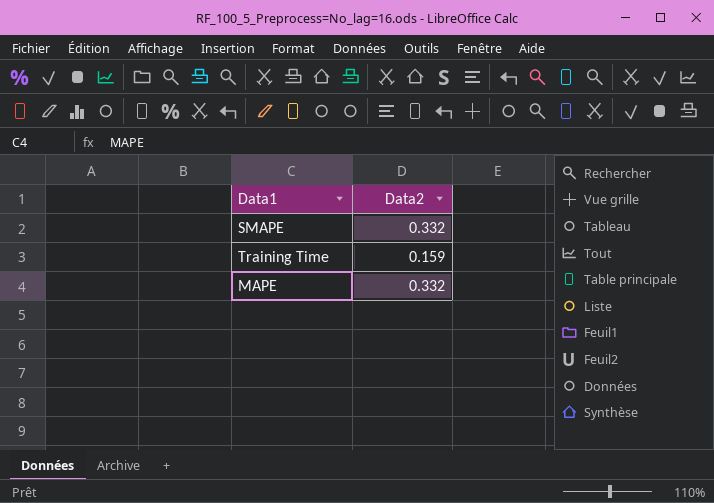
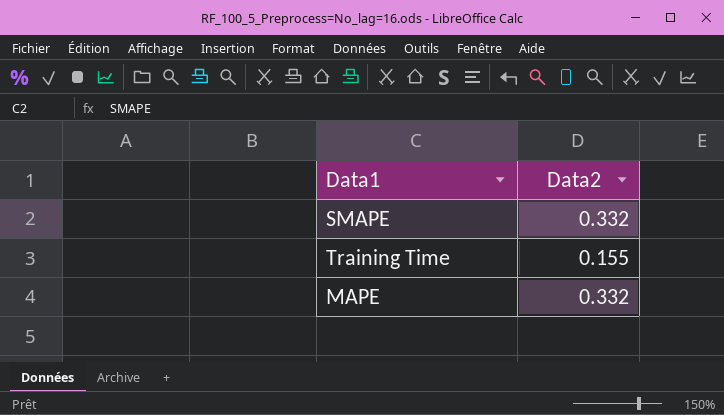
Training Time | Data2: 0.159 -> 0.155

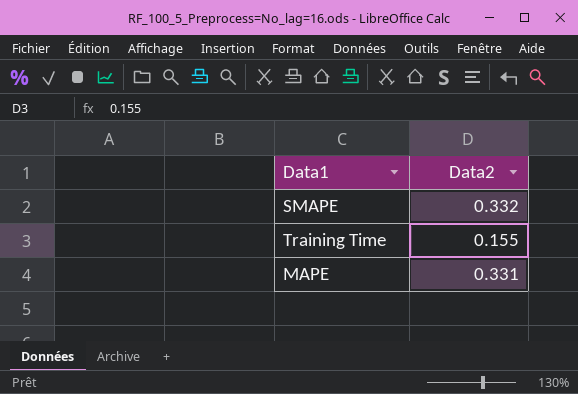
MAPE | Data2: 0.332 -> 0.331

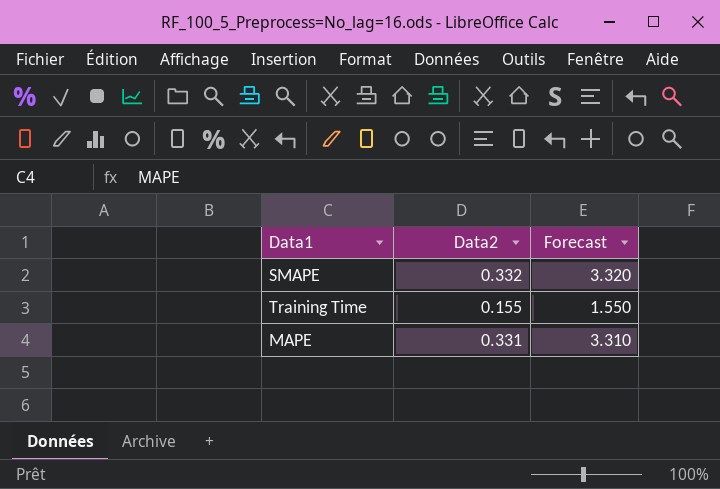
column Forecast | formula: none -> [Data2] * 10

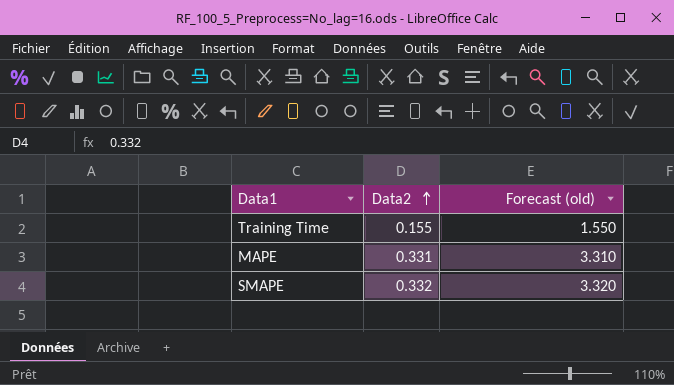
row order: none -> Data2 ascending
column name: Forecast -> Forecast (old)

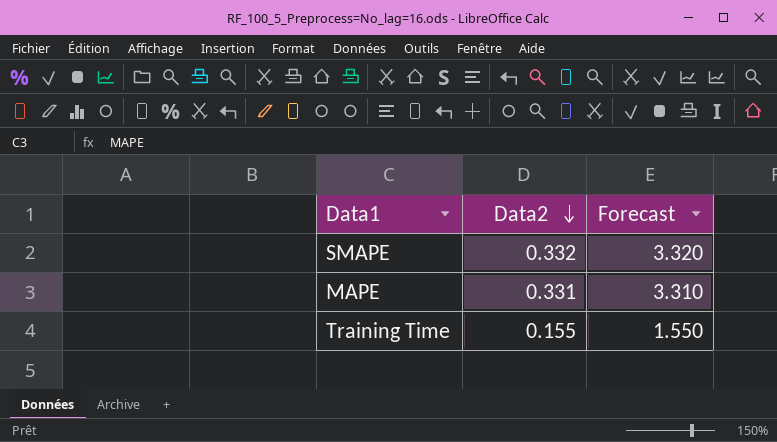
row order: Data2 ascending -> Data2 descending
column name: Forecast (old) -> Forecast

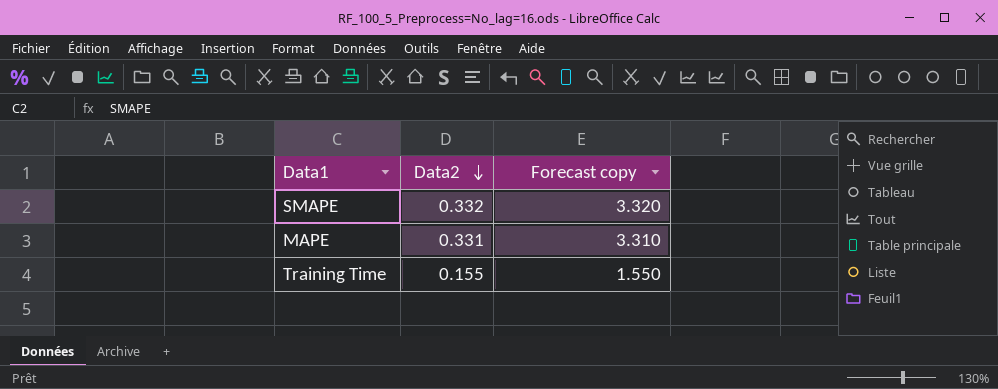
column name: Forecast -> Forecast copy

